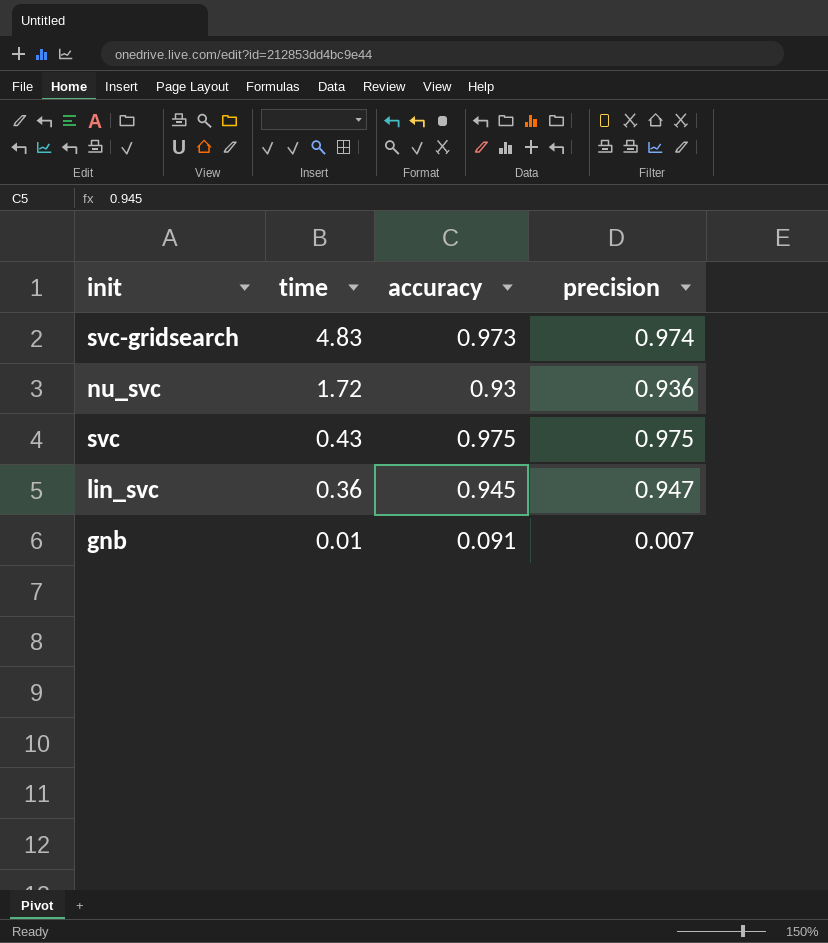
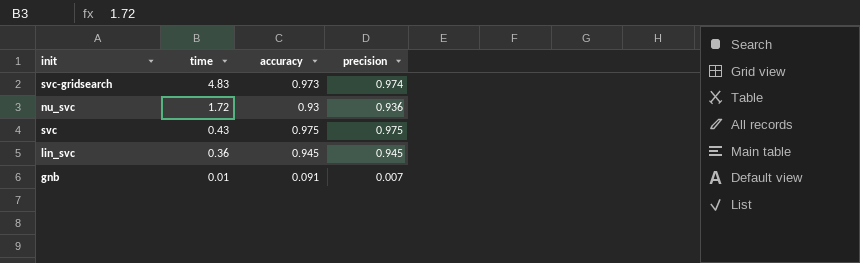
lin_svc | precision: 0.947 -> 0.945

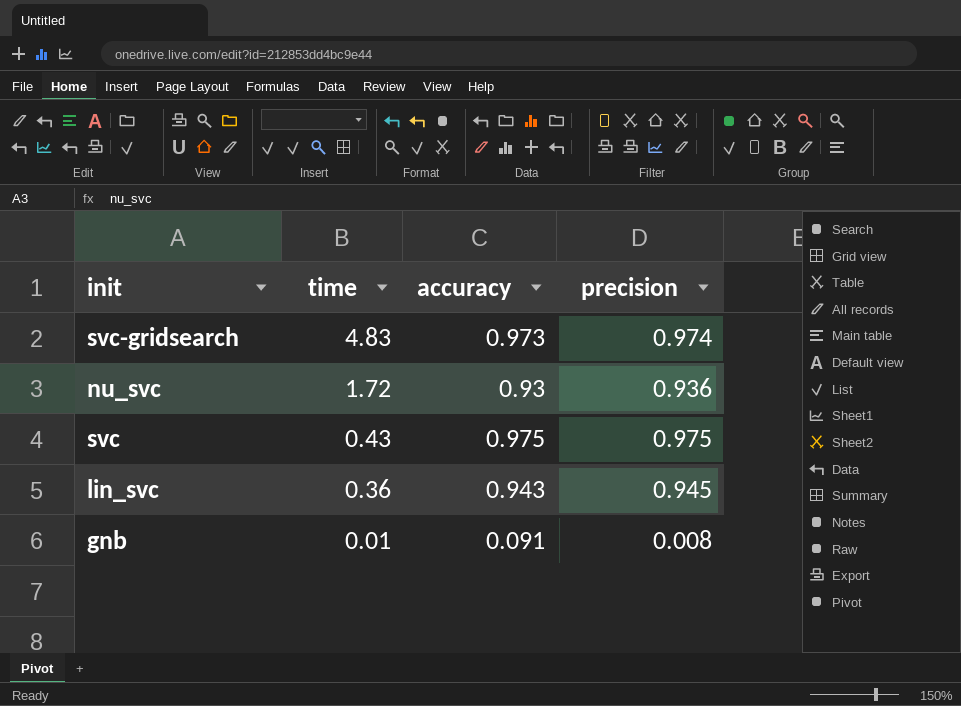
lin_svc | accuracy: 0.945 -> 0.943
gnb | precision: 0.007 -> 0.008

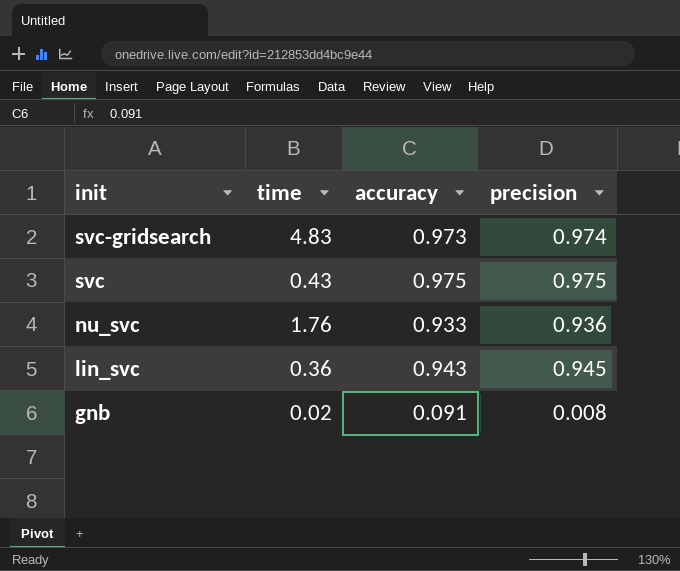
row order: time descending -> init descending
nu_svc | time: 1.72 -> 1.76
nu_svc | accuracy: 0.93 -> 0.933
gnb | time: 0.01 -> 0.02

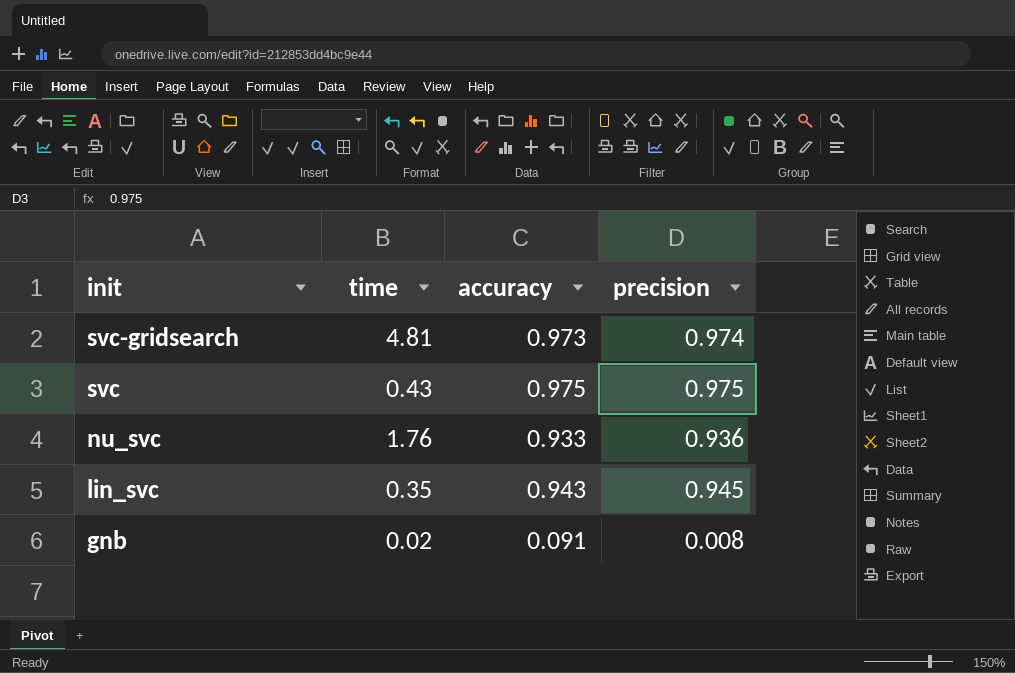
svc-gridsearch | time: 4.83 -> 4.81
lin_svc | time: 0.36 -> 0.35

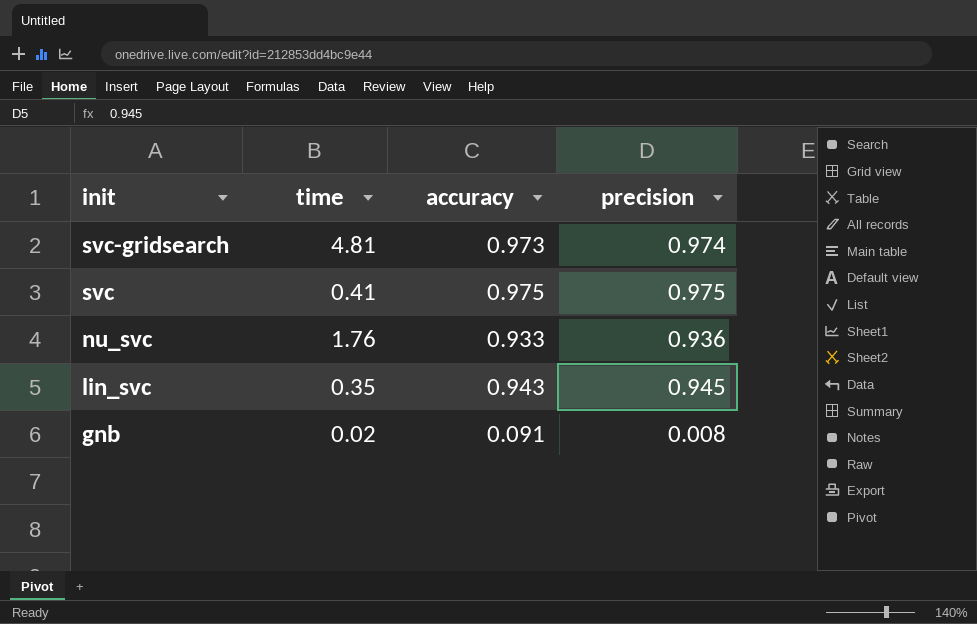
svc | time: 0.43 -> 0.41

